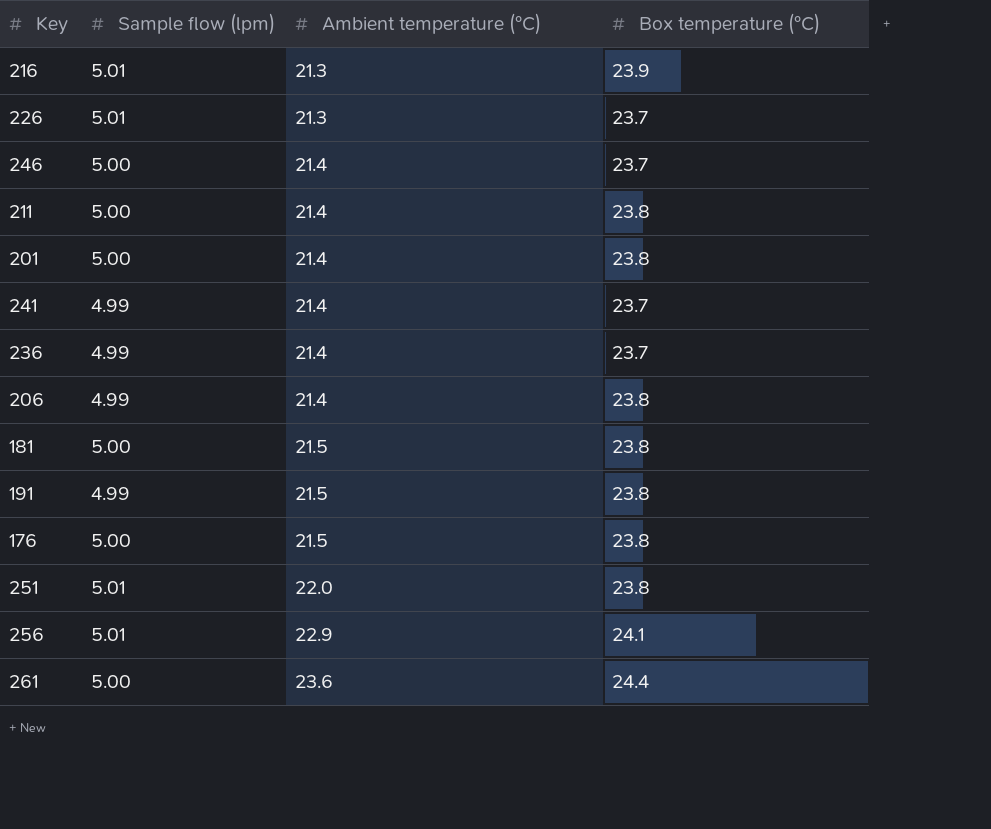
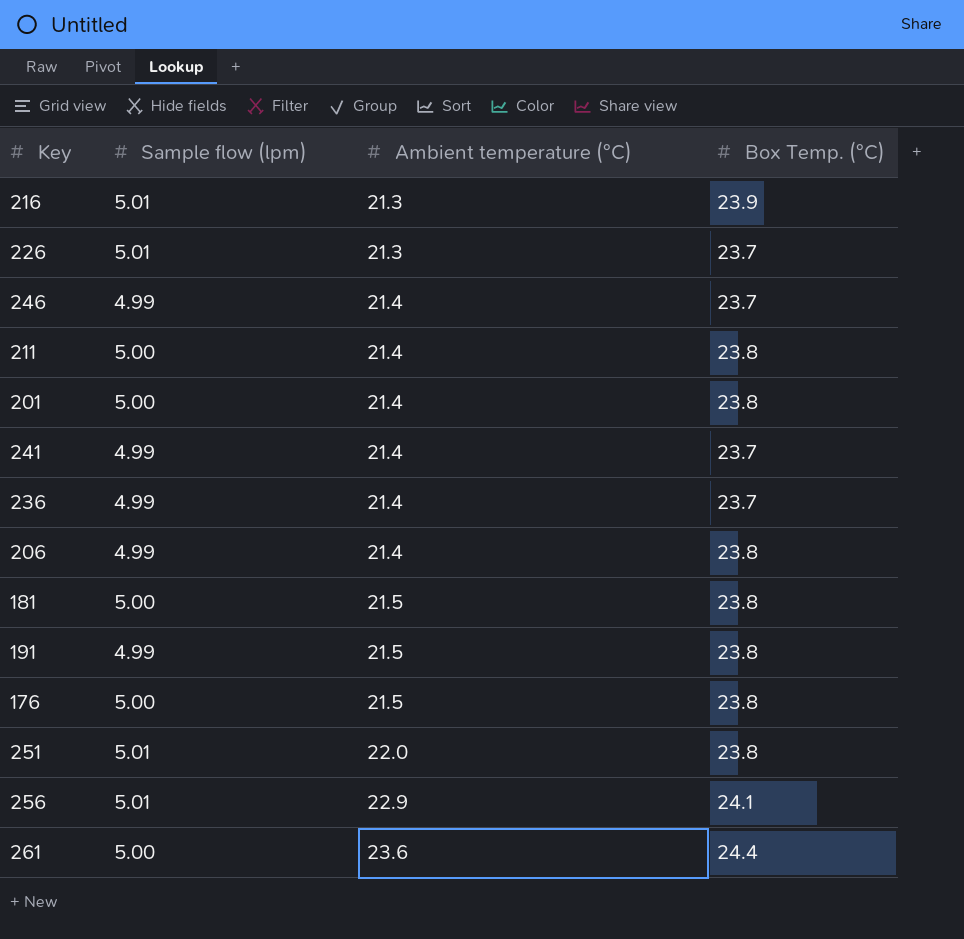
column name: Box temperature (°C) -> Box Temp. (°C)
246 | Sample flow (lpm): 5.00 -> 4.99

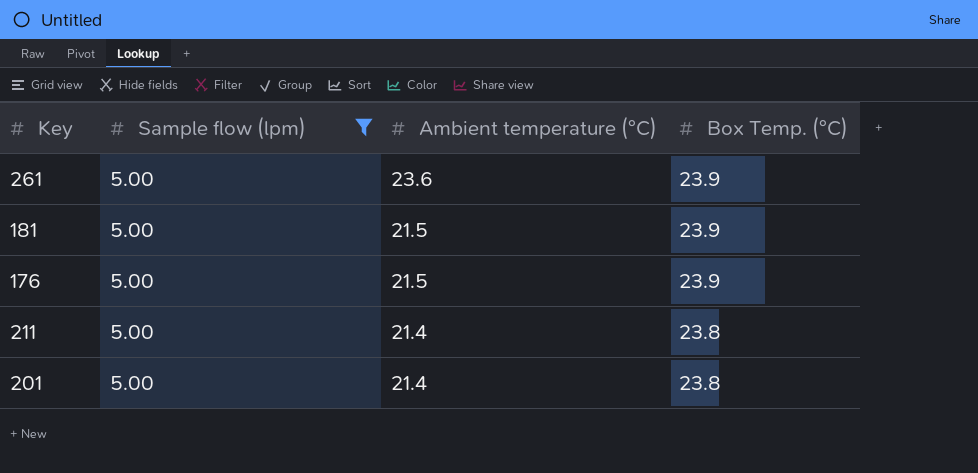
filter: none -> Sample flow (lpm) = 5.00
row order: Ambient temperature (°C) ascending -> Ambient temperature (°C) descending
261 | Box Temp. (°C): 24.4 -> 23.9
181 | Box Temp. (°C): 23.8 -> 23.9
176 | Box Temp. (°C): 23.8 -> 23.9

